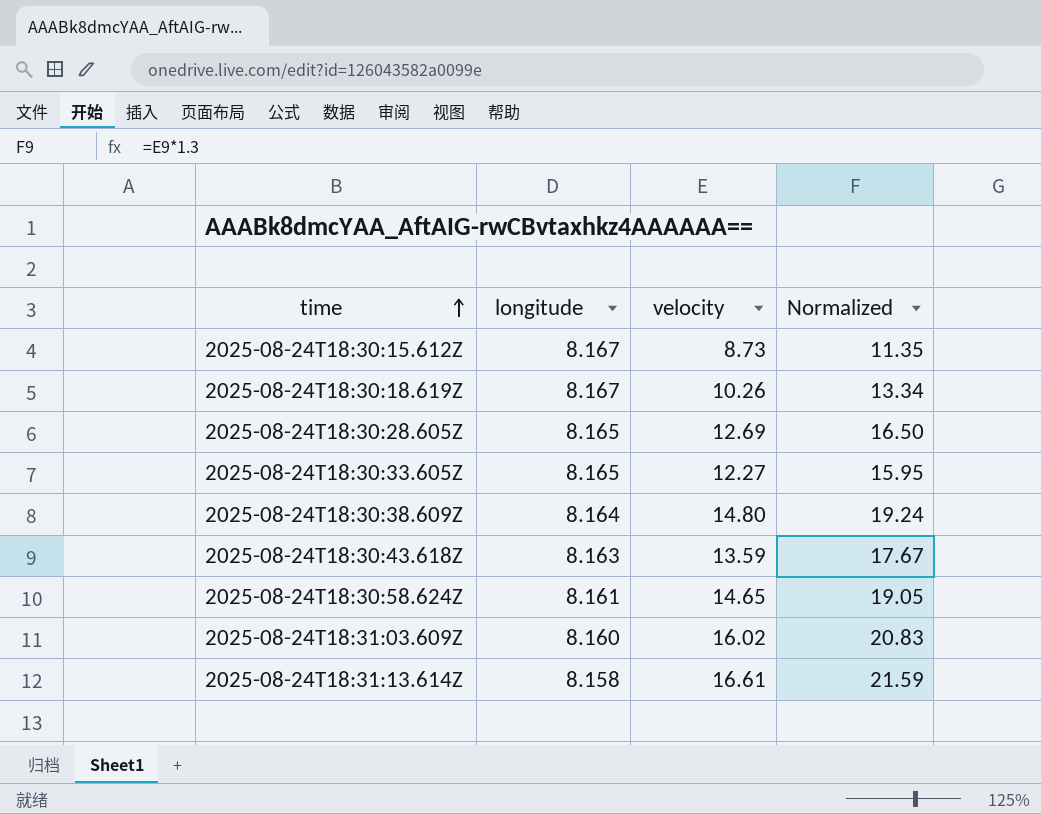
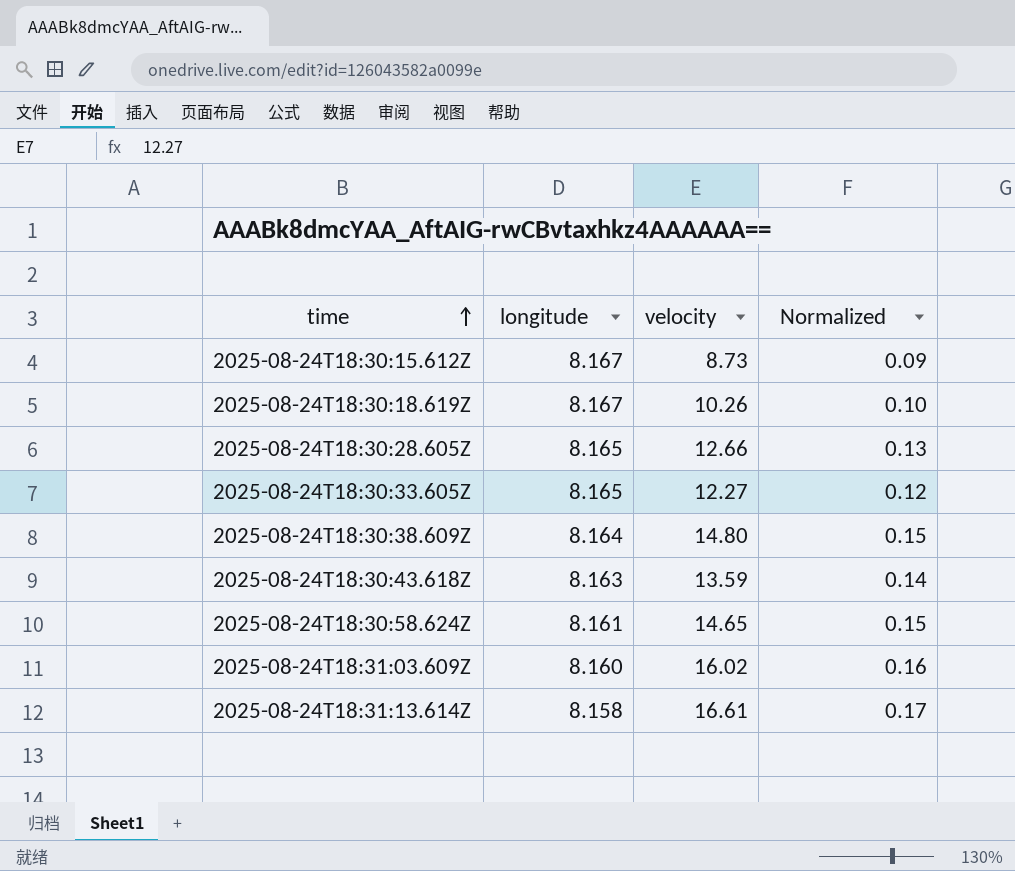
column Normalized | formula: [velocity] * 1.3 -> [velocity] * 0.01
2025-08-24T18:30:28.605Z | velocity: 12.69 -> 12.66

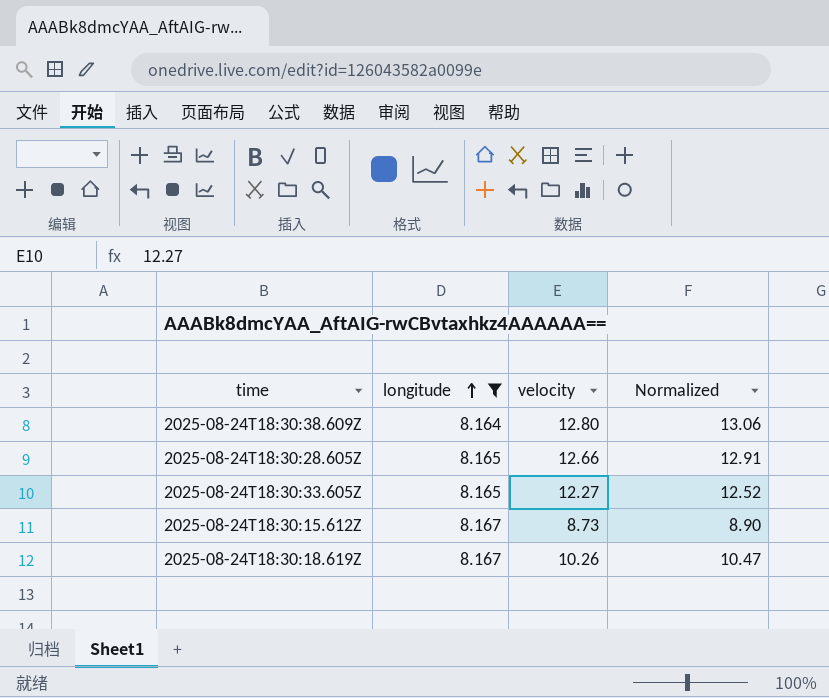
filter: none -> longitude >= 8.164
row order: time ascending -> longitude ascending
column Normalized | formula: [velocity] * 0.01 -> [velocity] * 1.02
2025-08-24T18:30:38.609Z | velocity: 14.80 -> 12.80

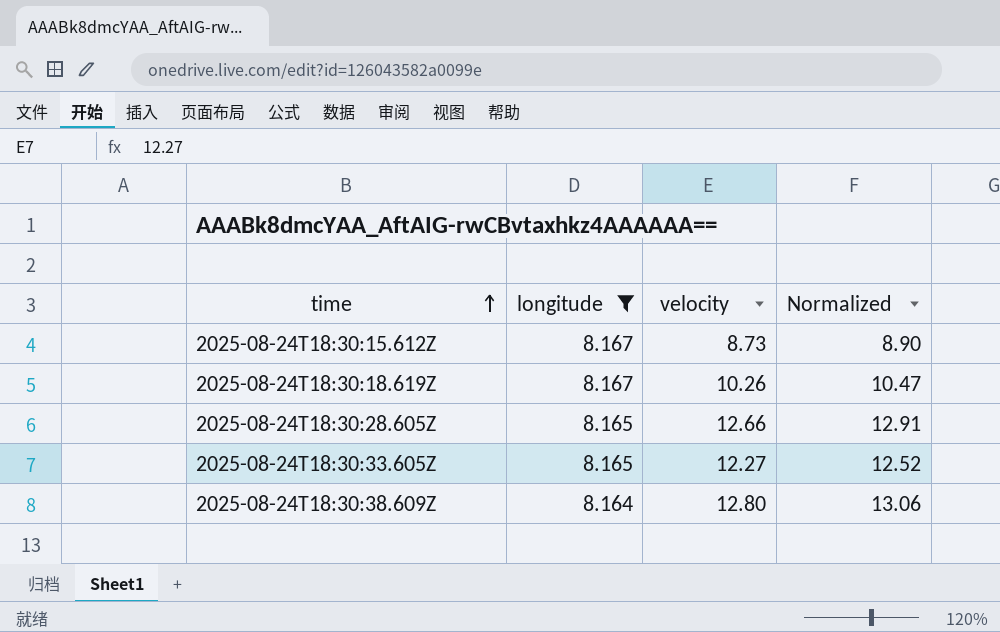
row order: longitude ascending -> time ascending

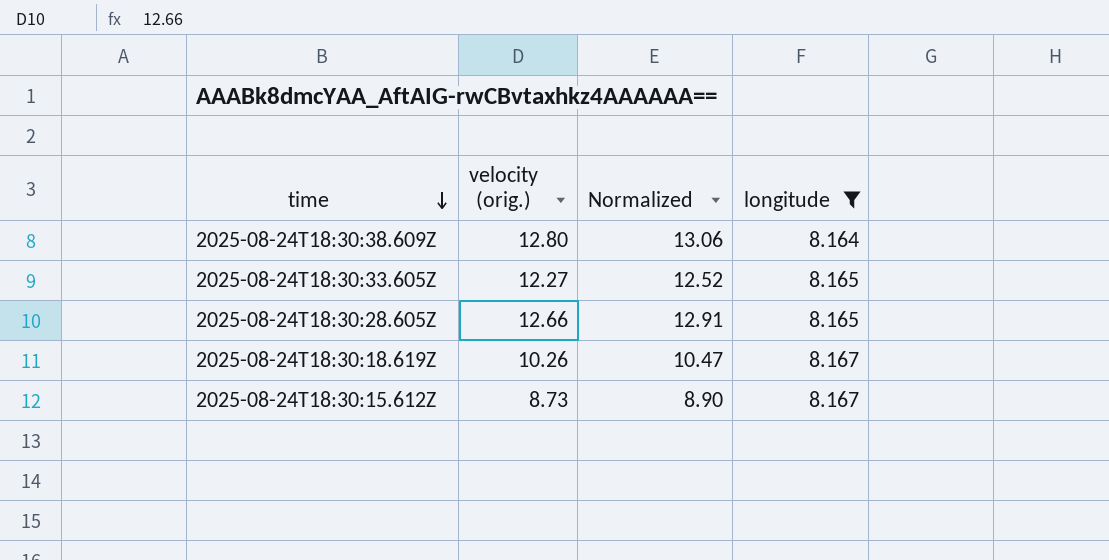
row order: time ascending -> time descending
column name: velocity -> velocity (orig.)
column longitude | position: 2 -> 4

